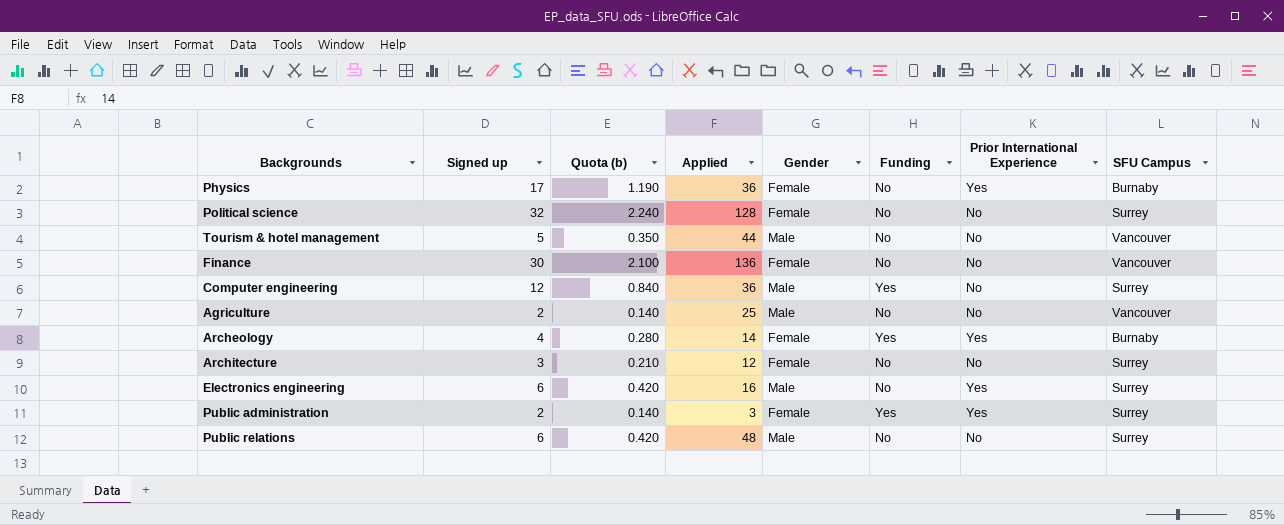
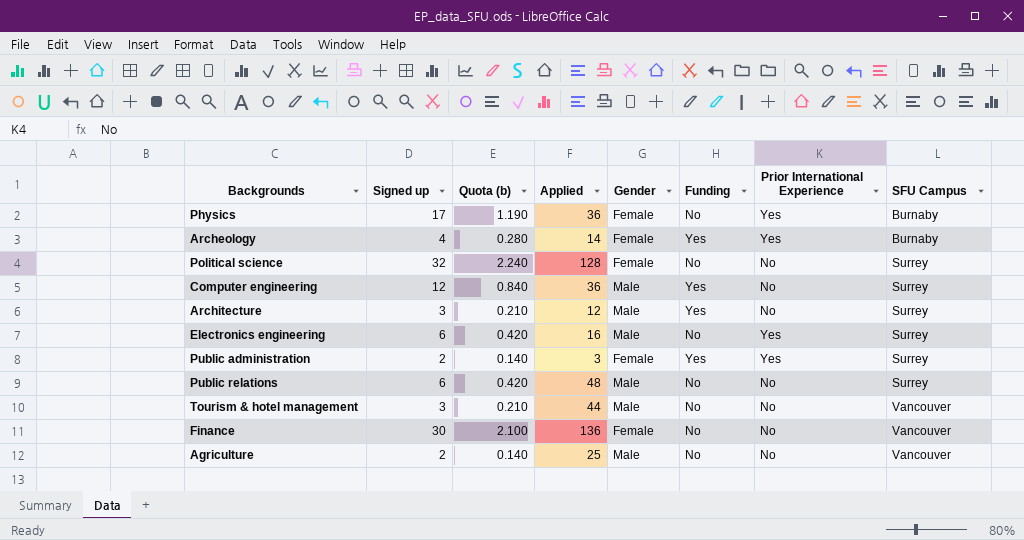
row order: none -> SFU Campus ascending
Architecture | Gender: Female -> Male
Architecture | Funding: No -> Yes
Tourism & hotel management | Signed up: 5 -> 3
Tourism & hotel management | Quota (b): 0.350 -> 0.210

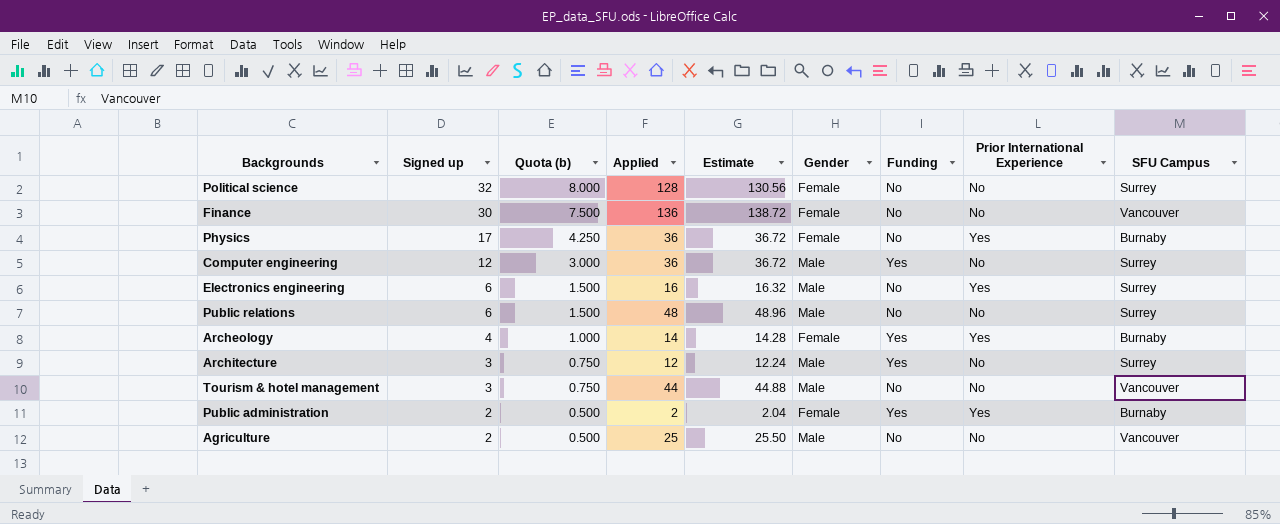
row order: SFU Campus ascending -> Signed up descending
column Quota (b) | formula: [Signed up] * 0.07 -> [Signed up] * 0.25
column Estimate | formula: none -> [Applied] * 1.02
Public administration | Applied: 3 -> 2
Public administration | SFU Campus: Surrey -> Burnaby

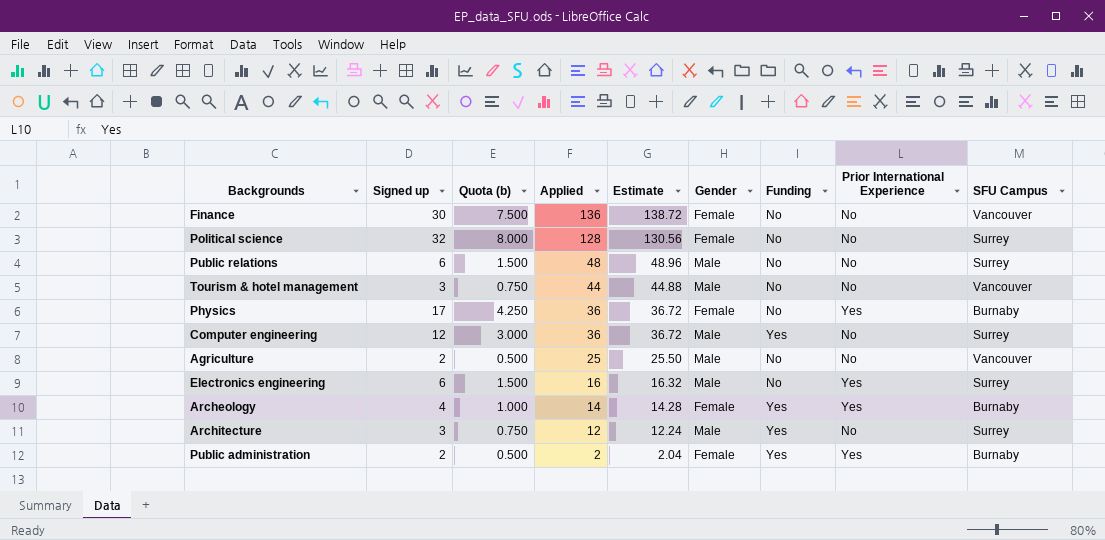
row order: Signed up descending -> Applied descending

